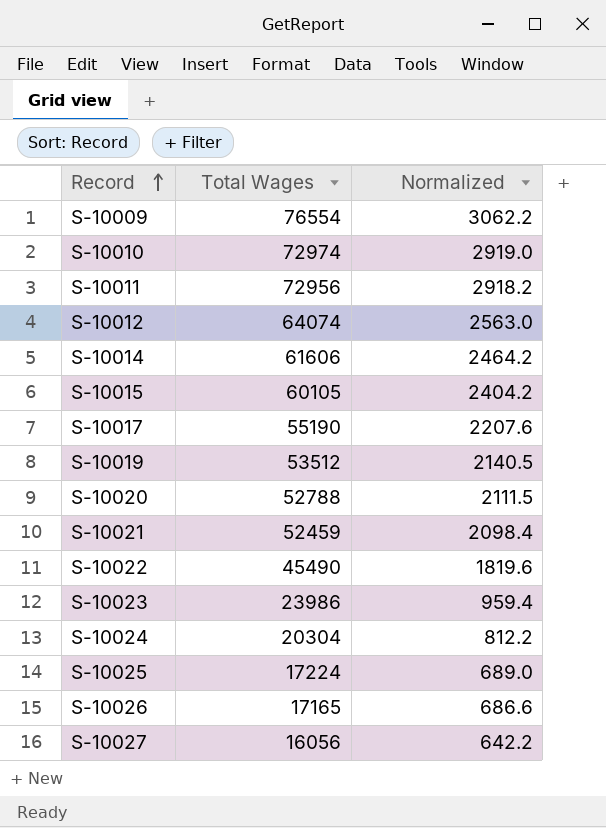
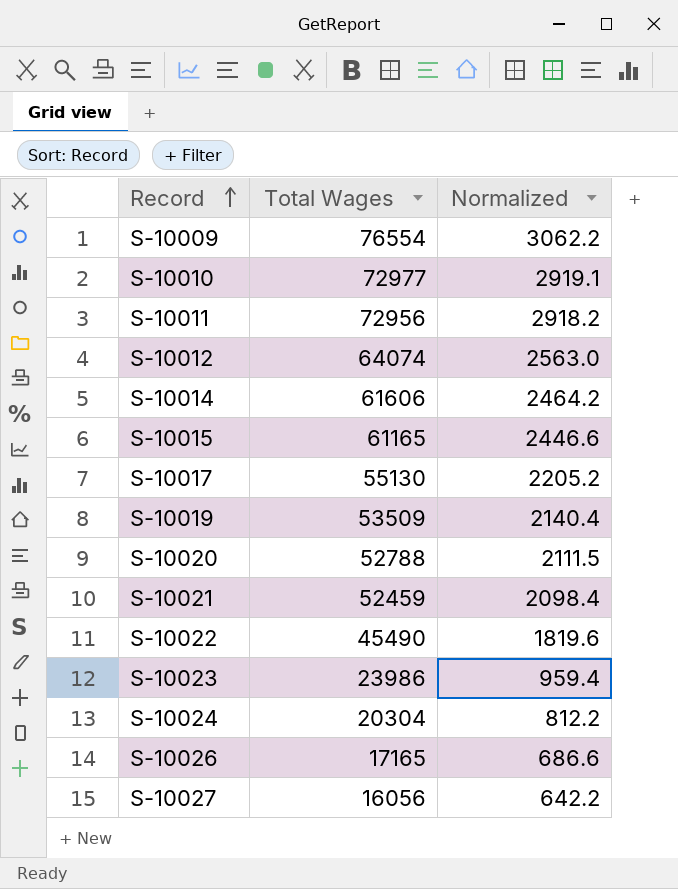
row S-10025: 17224 | 689.0 -> none
S-10010 | Total Wages: 72974 -> 72977
S-10010 | Normalized: 2919.0 -> 2919.1
S-10015 | Total Wages: 60105 -> 61165
S-10015 | Normalized: 2404.2 -> 2446.6
S-10017 | Total Wages: 55190 -> 55130
S-10017 | Normalized: 2207.6 -> 2205.2
S-10019 | Total Wages: 53512 -> 53509
S-10019 | Normalized: 2140.5 -> 2140.4

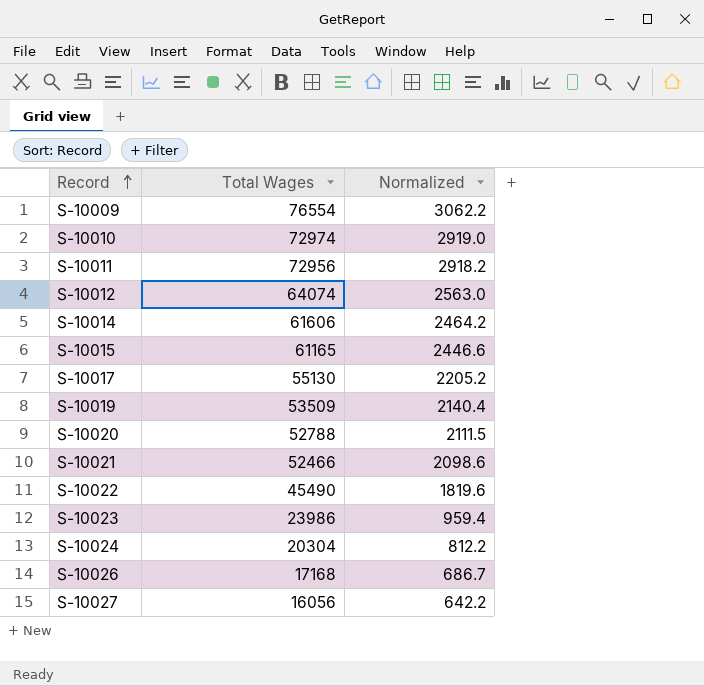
S-10010 | Total Wages: 72977 -> 72974
S-10010 | Normalized: 2919.1 -> 2919.0
S-10021 | Total Wages: 52459 -> 52466
S-10021 | Normalized: 2098.4 -> 2098.6
S-10026 | Total Wages: 17165 -> 17168
S-10026 | Normalized: 686.6 -> 686.7

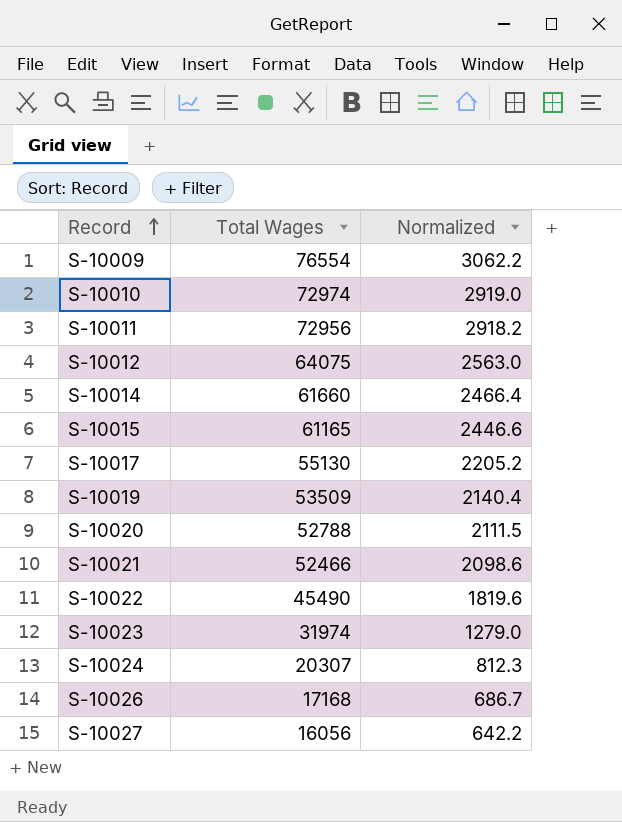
S-10012 | Total Wages: 64074 -> 64075
S-10014 | Total Wages: 61606 -> 61660
S-10014 | Normalized: 2464.2 -> 2466.4
S-10023 | Total Wages: 23986 -> 31974
S-10023 | Normalized: 959.4 -> 1279.0
S-10024 | Total Wages: 20304 -> 20307
S-10024 | Normalized: 812.2 -> 812.3

